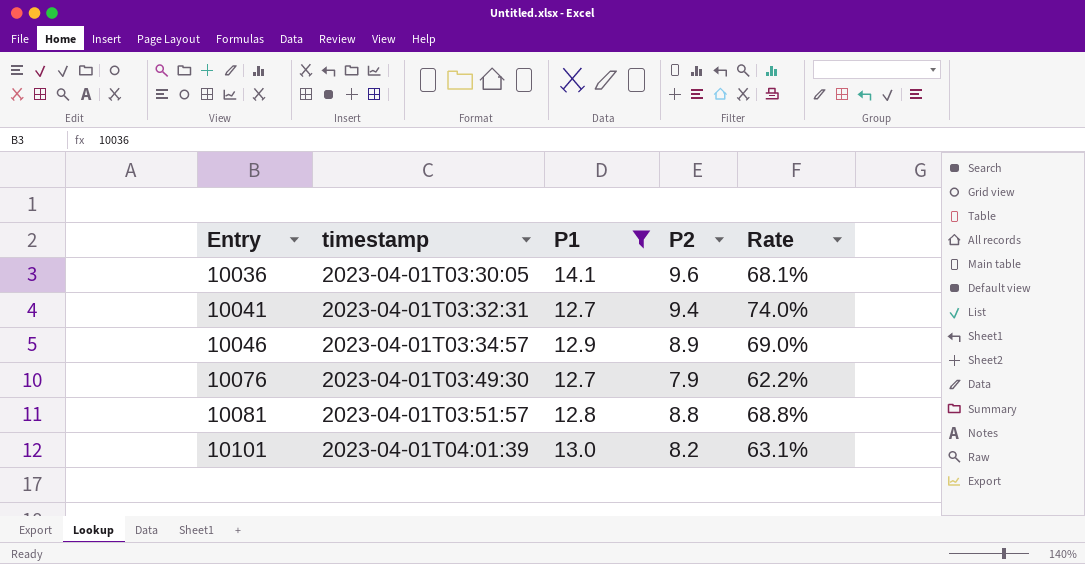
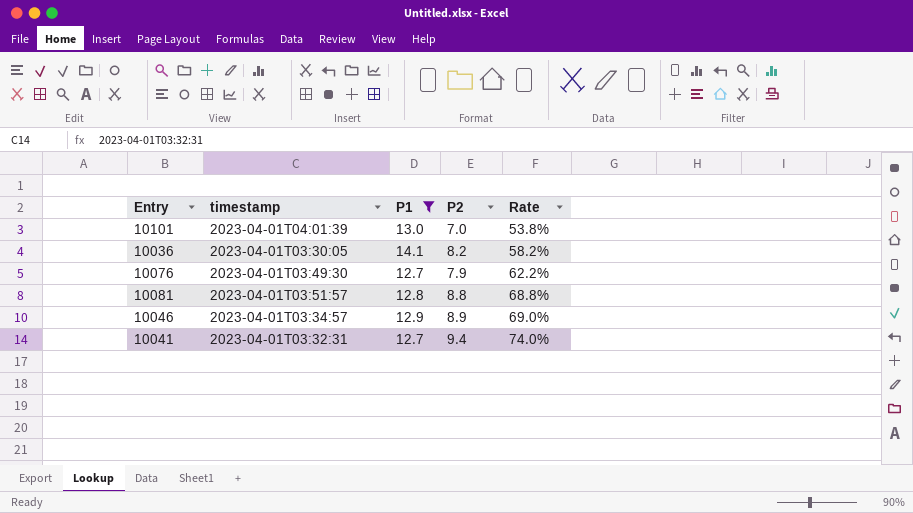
row order: Entry ascending -> Rate ascending
10101 | P2: 8.2 -> 7.0
10101 | Rate: 63.1% -> 53.8%
10036 | P2: 9.6 -> 8.2
10036 | Rate: 68.1% -> 58.2%

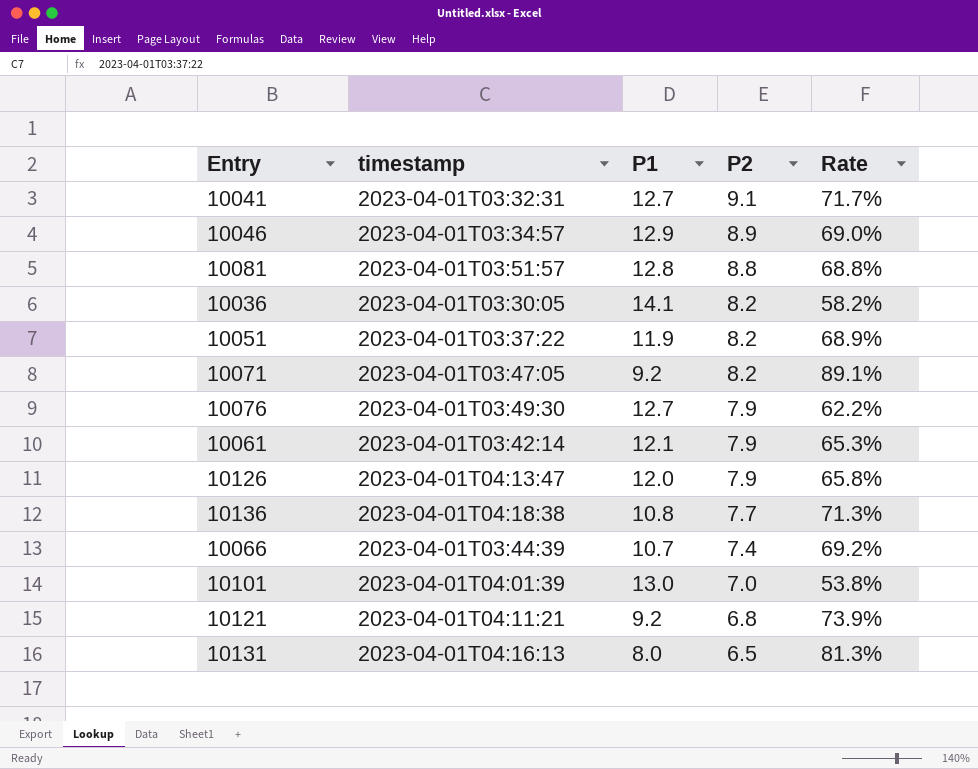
filter: P1 >= 12.7 -> none
row order: Rate ascending -> P2 descending
10041 | P2: 9.4 -> 9.1
10041 | Rate: 74.0% -> 71.7%

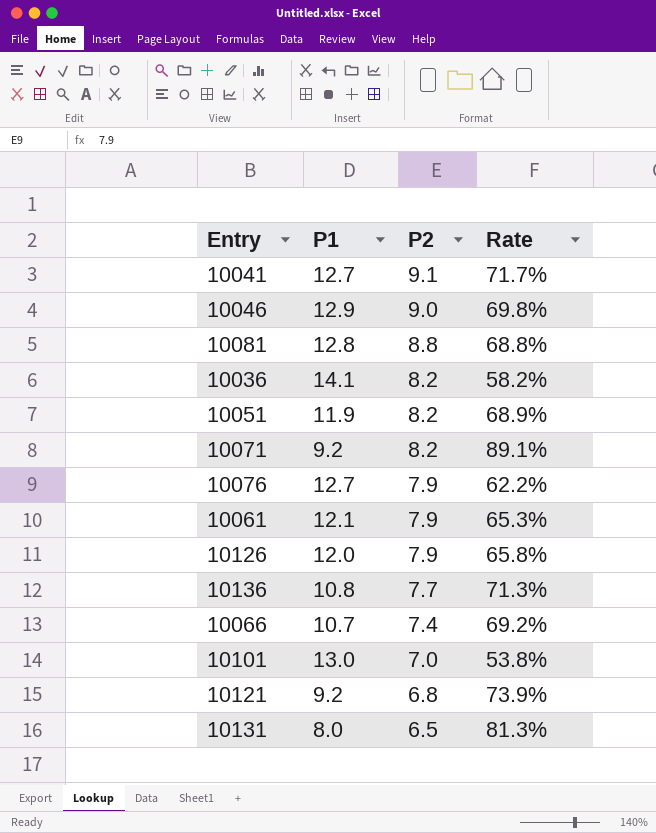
column timestamp | position: 2 -> none
10046 | P2: 8.9 -> 9.0
10046 | Rate: 69.0% -> 69.8%

